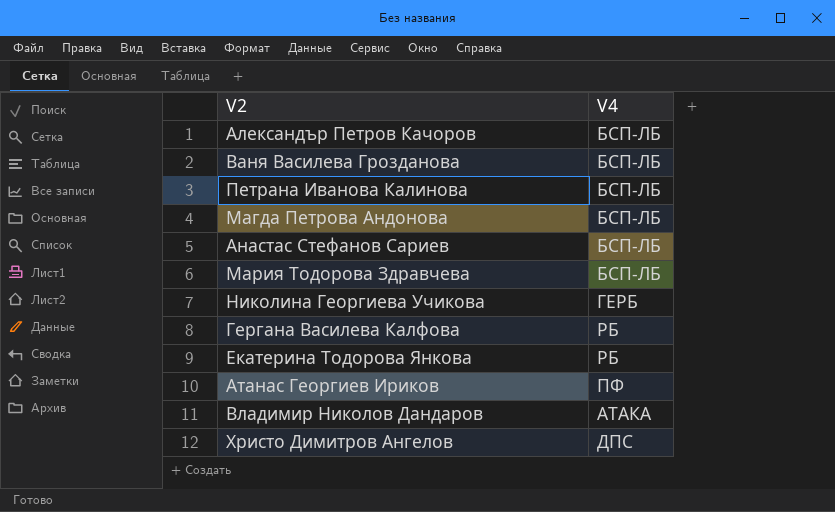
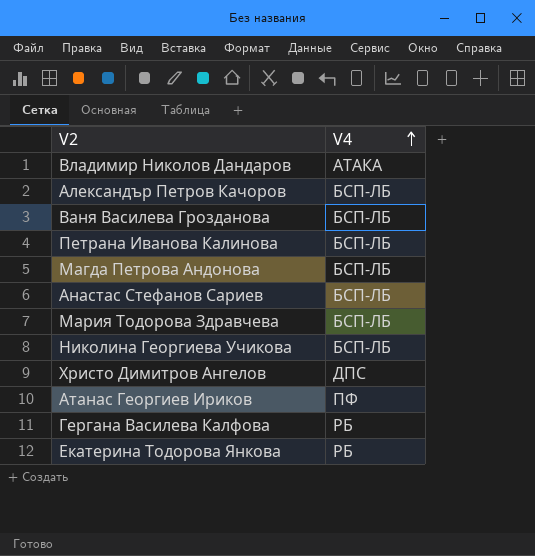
row order: none -> V4 ascending
Николина Георгиева Учикова | V4: ГЕРБ -> БСП-ЛБ

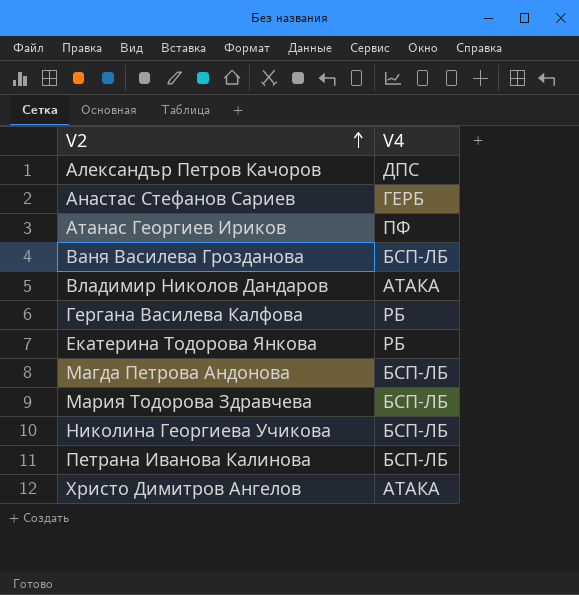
row order: V4 ascending -> V2 ascending
Александър Петров Качоров | V4: БСП-ЛБ -> ДПС
Анастас Стефанов Сариев | V4: БСП-ЛБ -> ГЕРБ
Христо Димитров Ангелов | V4: ДПС -> АТАКА

